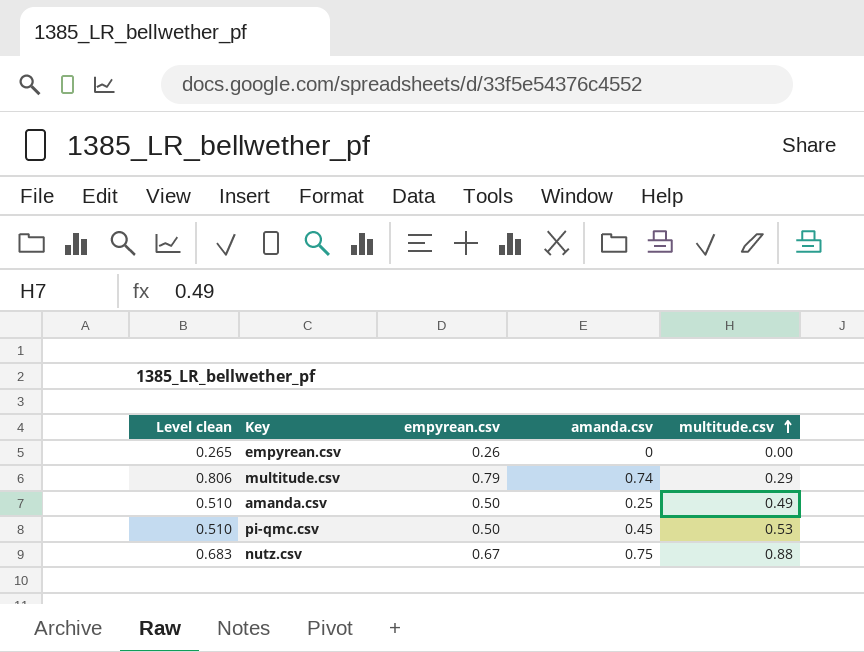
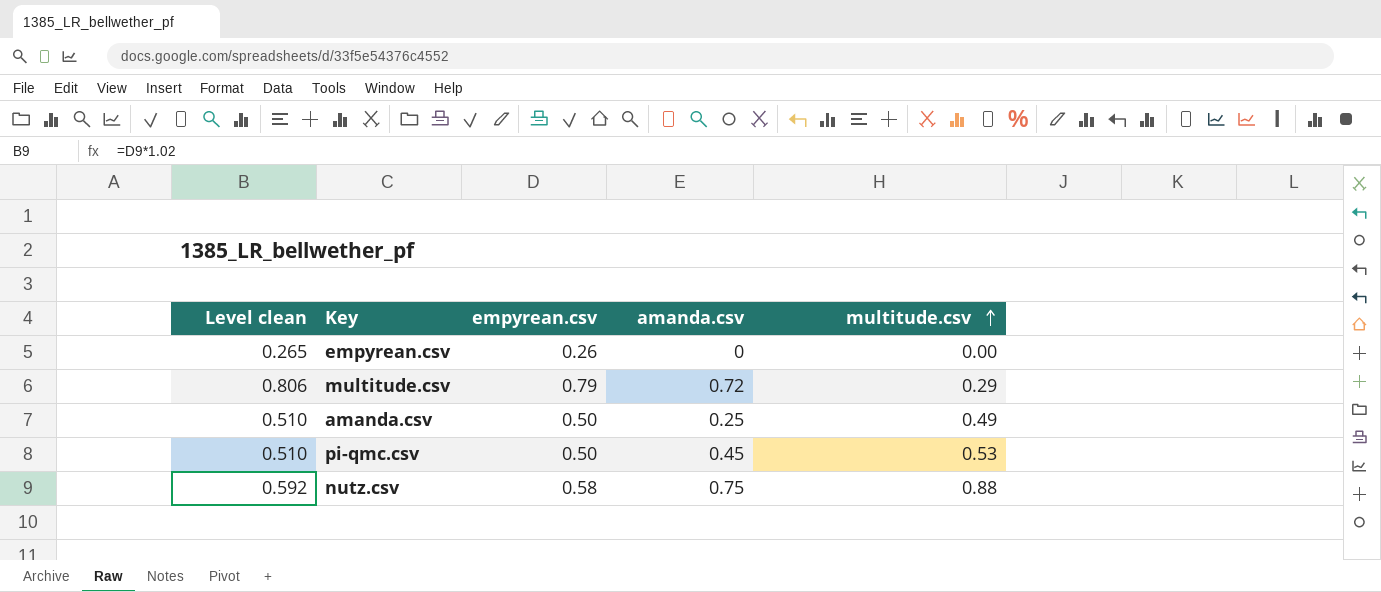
multitude.csv | amanda.csv: 0.74 -> 0.72
nutz.csv | Level clean: 0.683 -> 0.592
nutz.csv | empyrean.csv: 0.67 -> 0.58

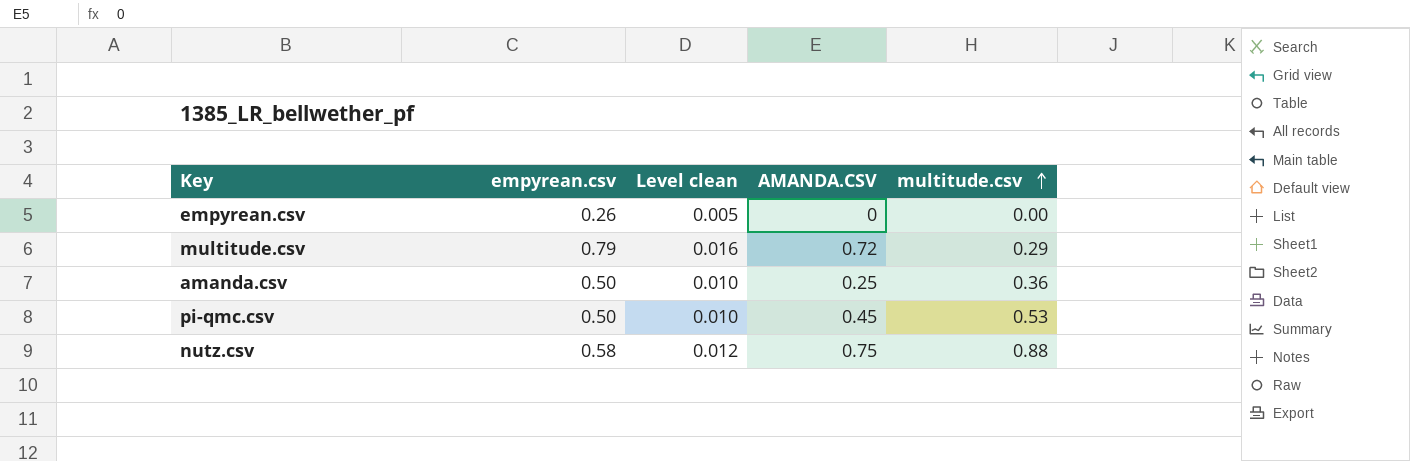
column Level clean | formula: [empyrean.csv] * 1.02 -> [empyrean.csv] * 0.02
column Level clean | position: 1 -> 3
column name: amanda.csv -> AMANDA.CSV
amanda.csv | multitude.csv: 0.49 -> 0.36

